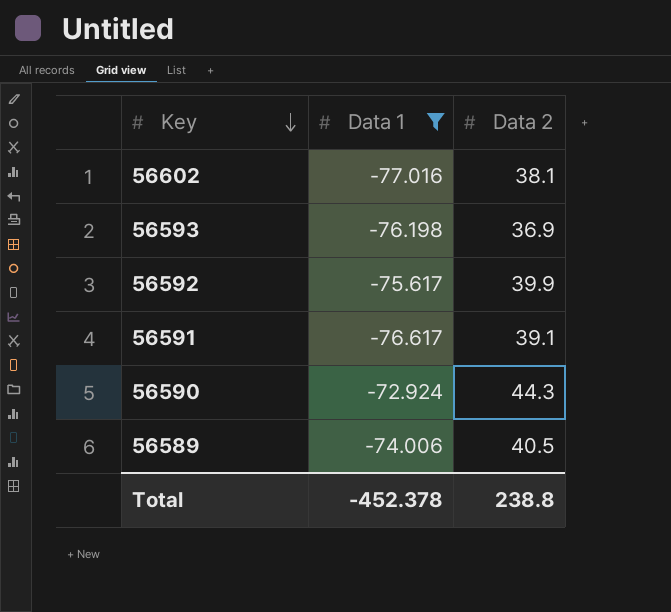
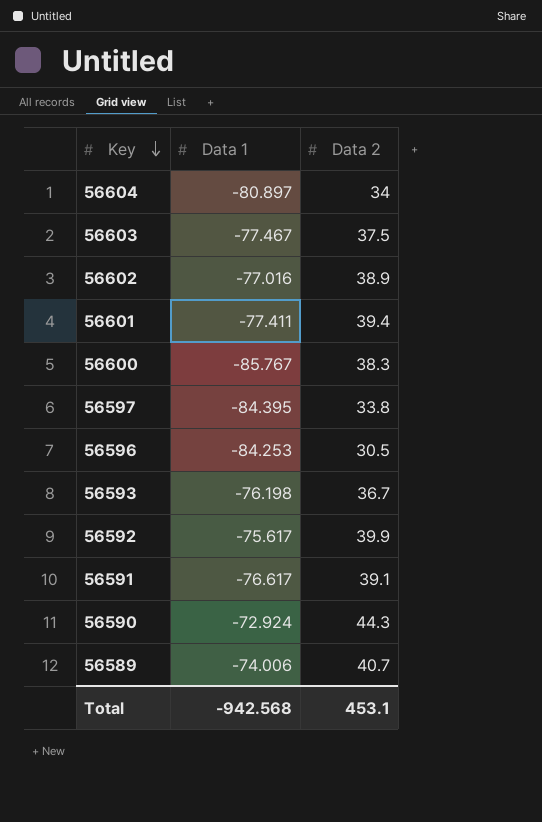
filter: Data 1 >= -77.016 -> none
56602 | Data 2: 38.1 -> 38.9
56593 | Data 2: 36.9 -> 36.7
56589 | Data 2: 40.5 -> 40.7
Total | Data 1: -452.378 -> -942.568
Total | Data 2: 238.8 -> 453.1

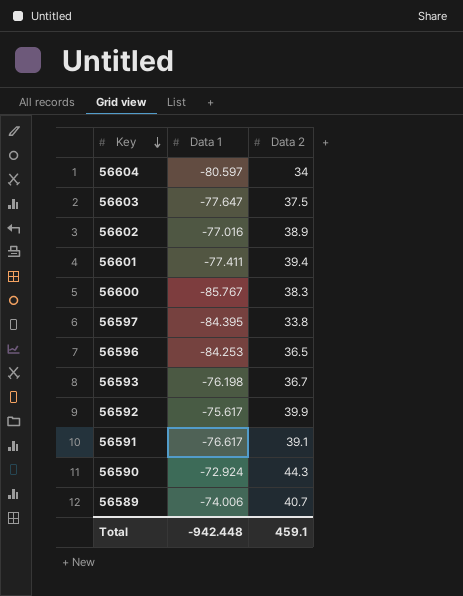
56604 | Data 1: -80.897 -> -80.597
56603 | Data 1: -77.467 -> -77.647
56596 | Data 2: 30.5 -> 36.5
Total | Data 1: -942.568 -> -942.448
Total | Data 2: 453.1 -> 459.1

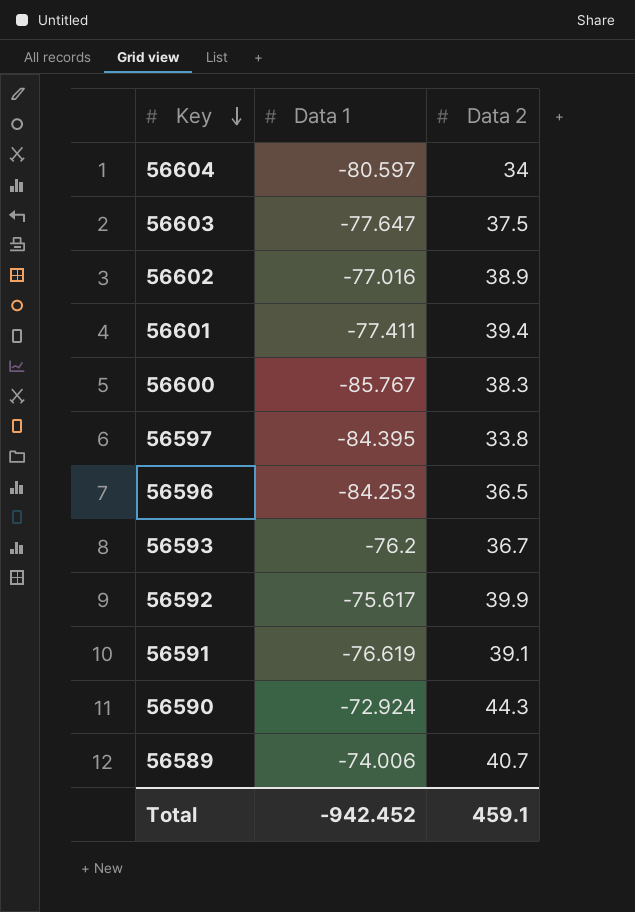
56593 | Data 1: -76.198 -> -76.2
56591 | Data 1: -76.617 -> -76.619
Total | Data 1: -942.448 -> -942.452

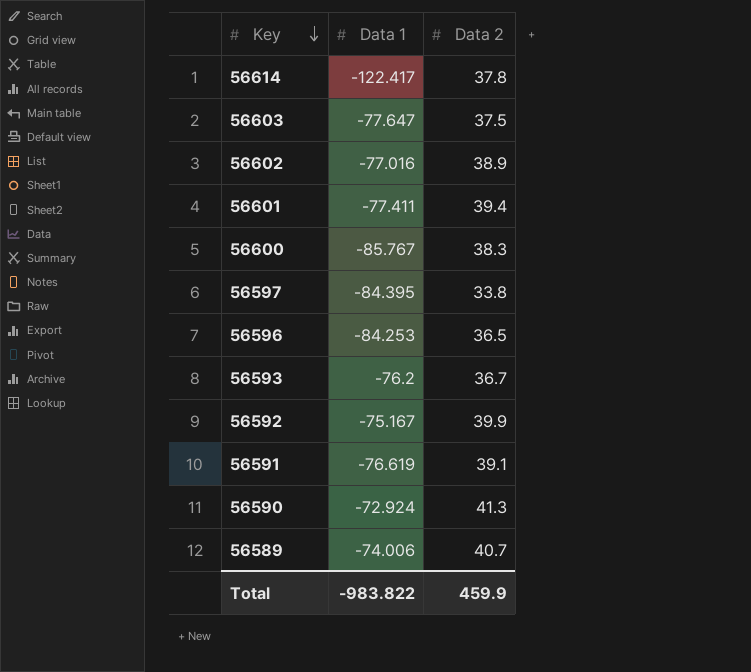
row 56604: -80.597 | 34 -> none
row 56614: none -> -122.417 | 37.8
56592 | Data 1: -75.617 -> -75.167
56590 | Data 2: 44.3 -> 41.3
Total | Data 1: -942.452 -> -983.822
Total | Data 2: 459.1 -> 459.9

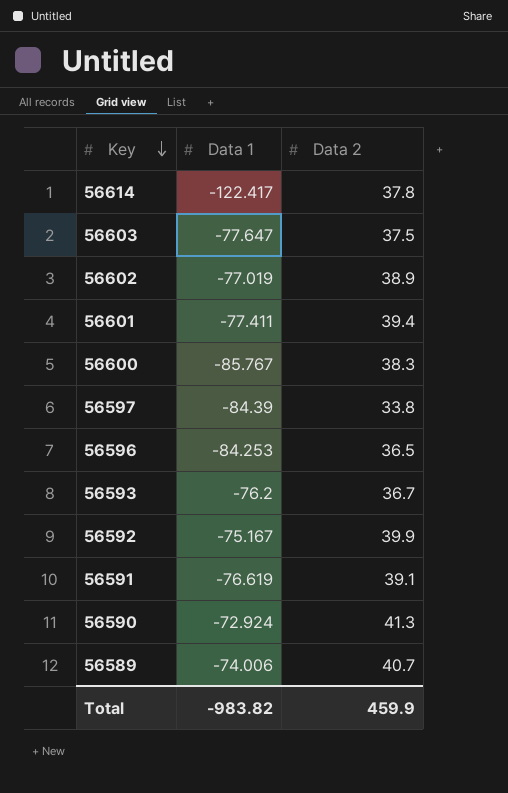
56602 | Data 1: -77.016 -> -77.019
56597 | Data 1: -84.395 -> -84.39
Total | Data 1: -983.822 -> -983.82

